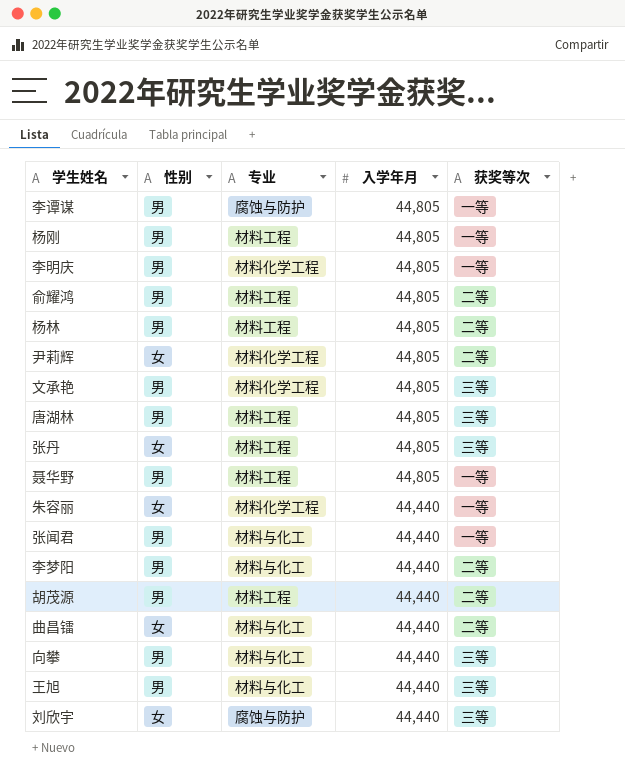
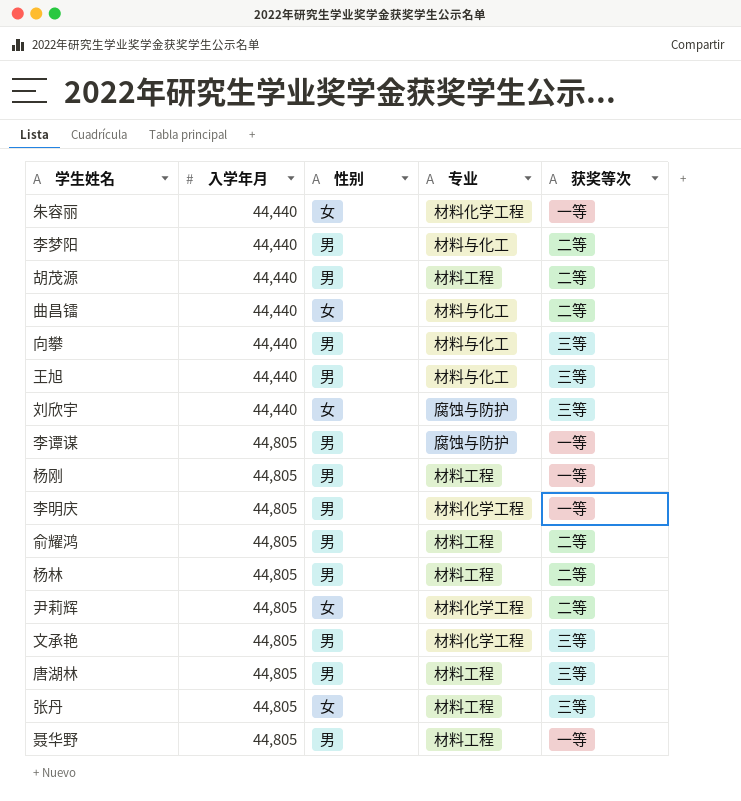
row order: 入学年月 descending -> 入学年月 ascending
column 入学年月 | position: 4 -> 2
row 张闻君: 男 | 材料与化工 | 44,440 | 一等 -> none

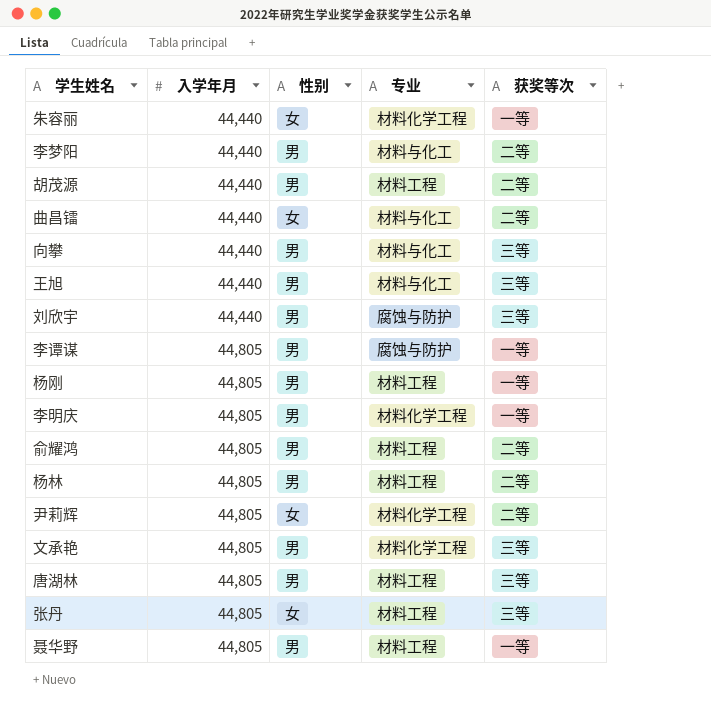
刘欣宇 | 性别: 女 -> 男

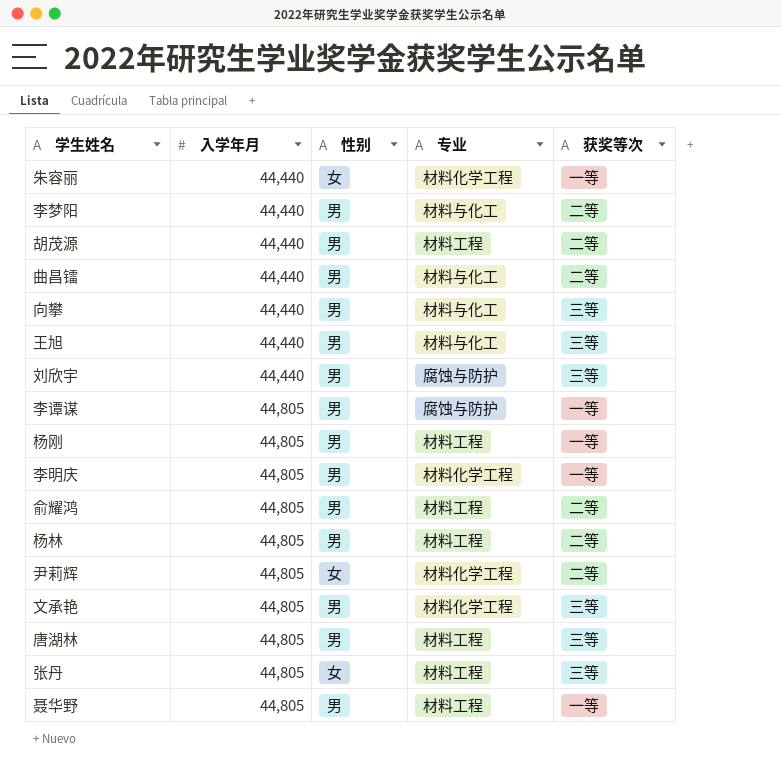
曲昌镭 | 性别: 女 -> 男

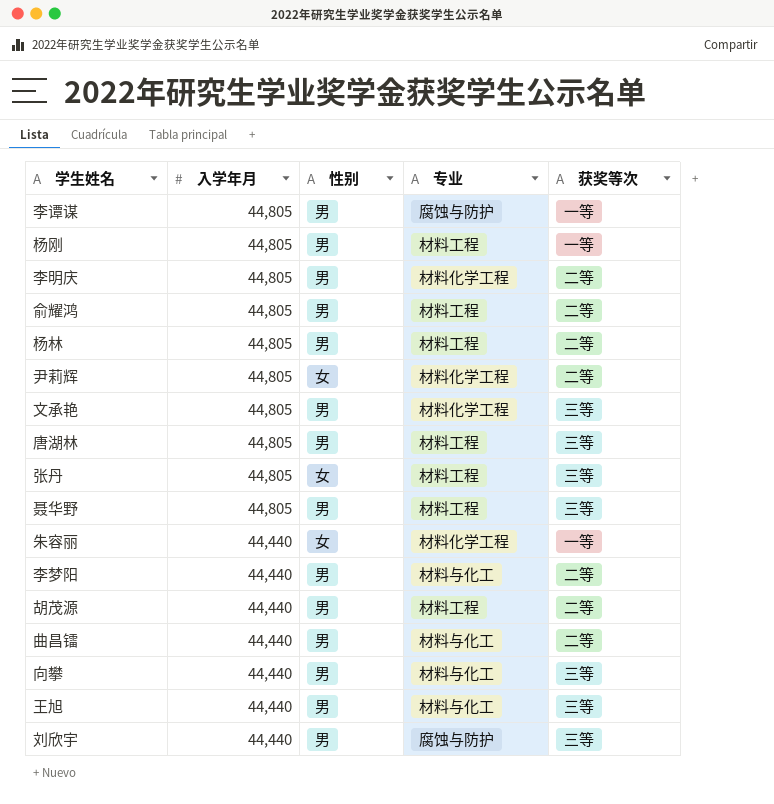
row order: 入学年月 ascending -> 入学年月 descending
李明庆 | 获奖等次: 一等 -> 二等
聂华野 | 获奖等次: 一等 -> 三等

